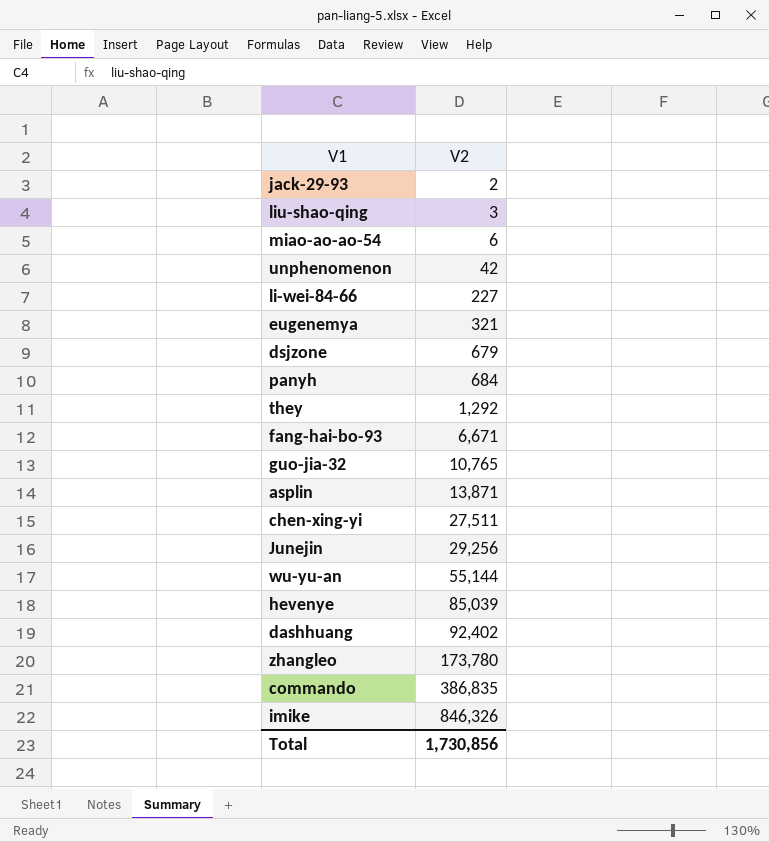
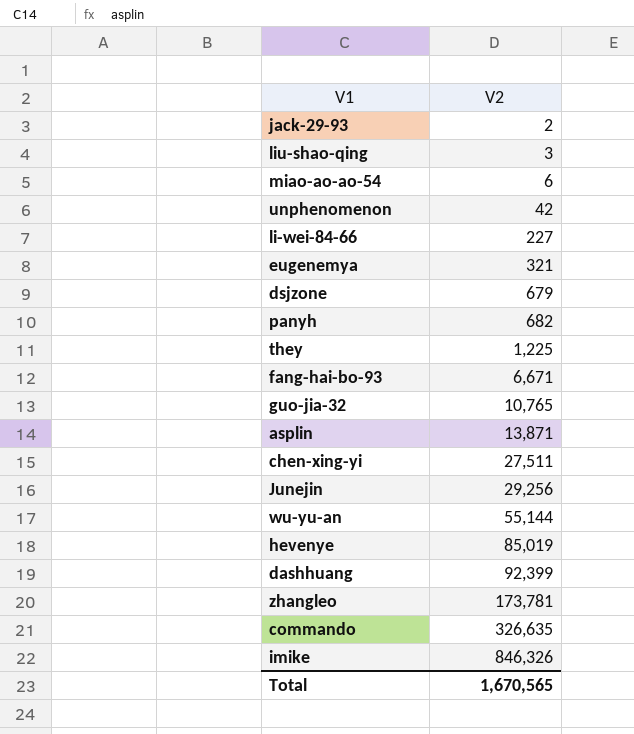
panyh | V2: 684 -> 682
they | V2: 1,292 -> 1,225
hevenye | V2: 85,039 -> 85,019
dashhuang | V2: 92,402 -> 92,399
zhangleo | V2: 173,780 -> 173,781
commando | V2: 386,835 -> 326,635
Total | V2: 1,730,856 -> 1,670,565

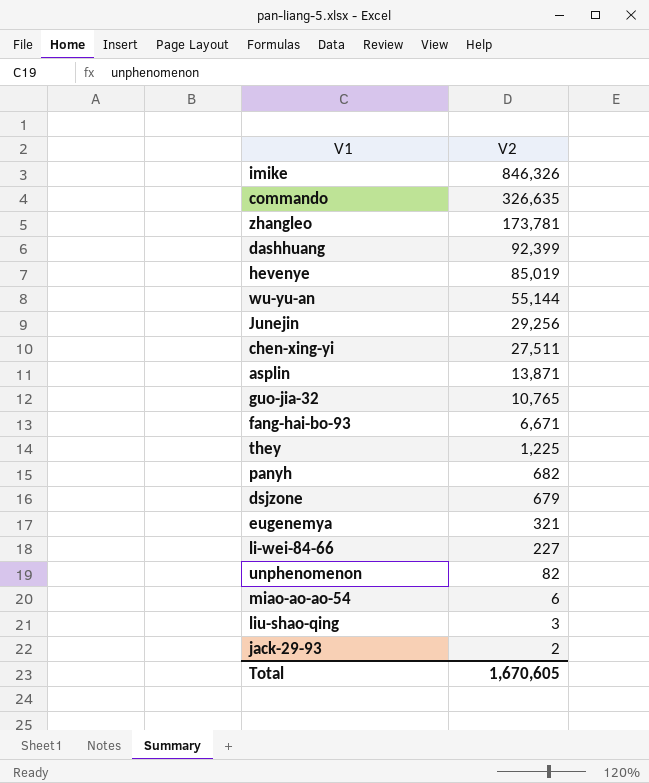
row order: V2 ascending -> V2 descending
unphenomenon | V2: 42 -> 82
Total | V2: 1,670,565 -> 1,670,605

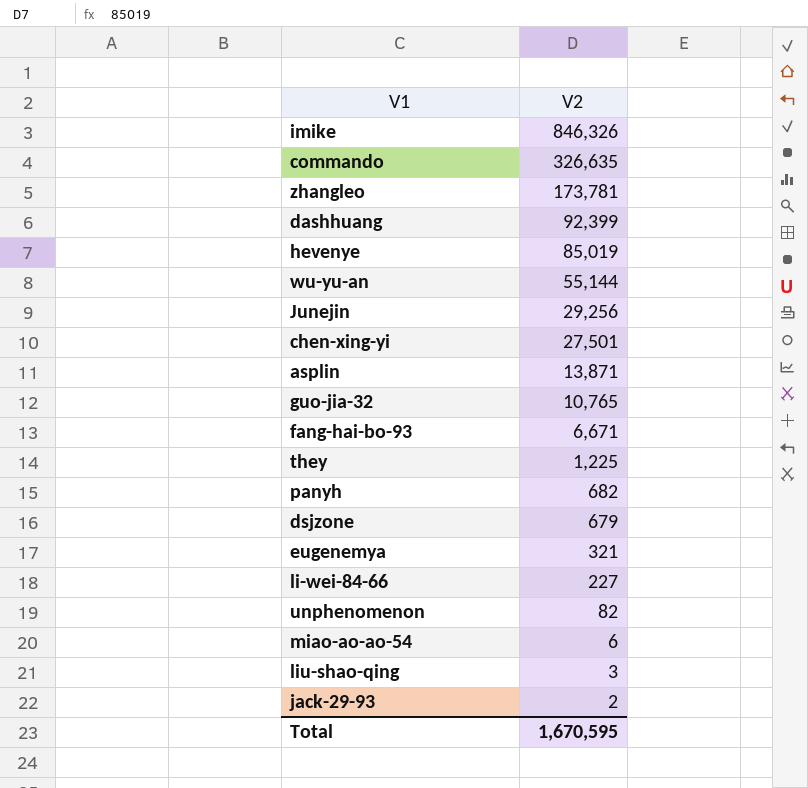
chen-xing-yi | V2: 27,511 -> 27,501
Total | V2: 1,670,605 -> 1,670,595

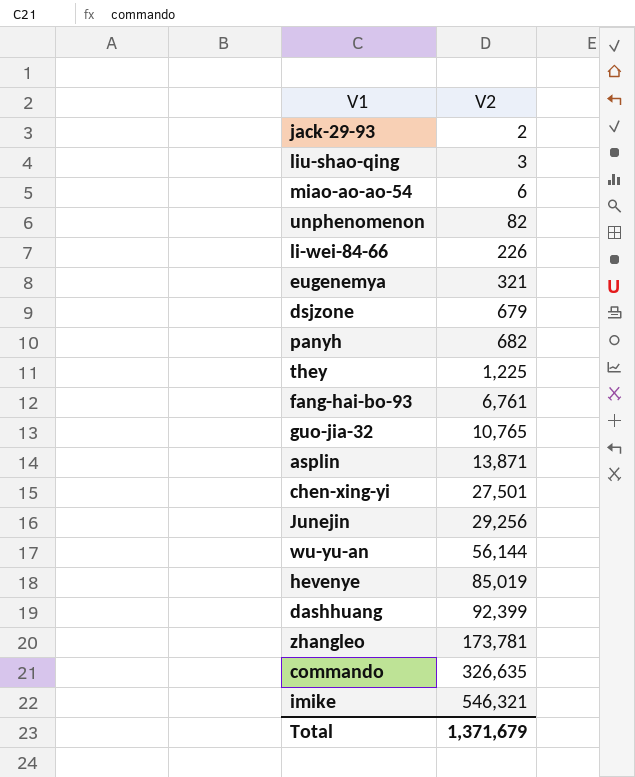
row order: V2 descending -> V2 ascending
li-wei-84-66 | V2: 227 -> 226
fang-hai-bo-93 | V2: 6,671 -> 6,761
wu-yu-an | V2: 55,144 -> 56,144
imike | V2: 846,326 -> 546,321
Total | V2: 1,670,595 -> 1,371,679

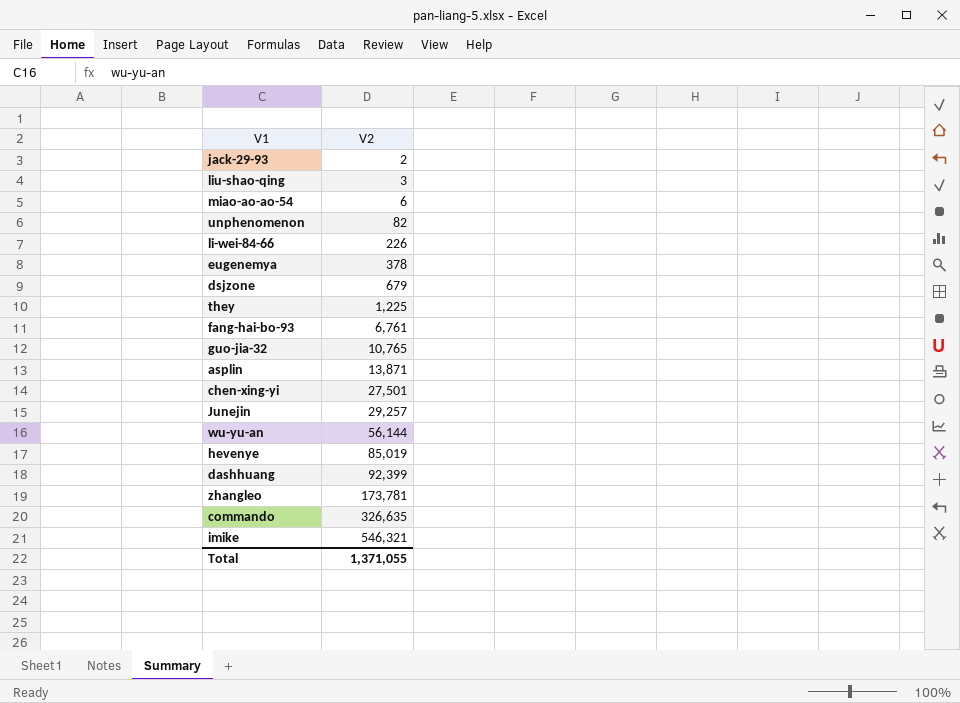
row panyh: 682 -> none
eugenemya | V2: 321 -> 378
Junejin | V2: 29,256 -> 29,257
Total | V2: 1,371,679 -> 1,371,055

